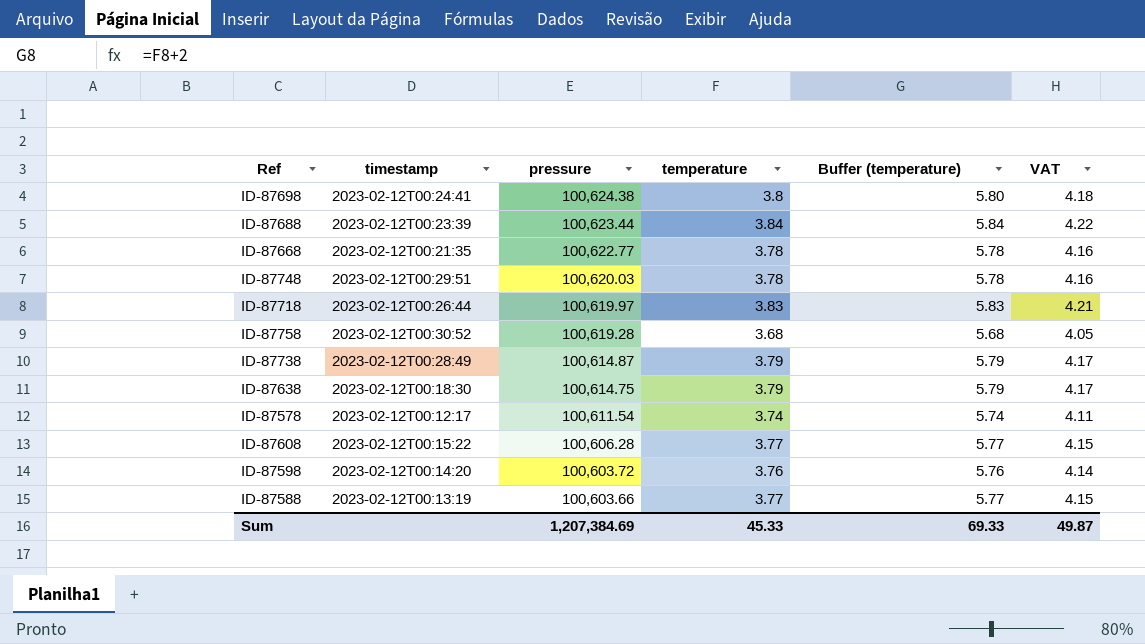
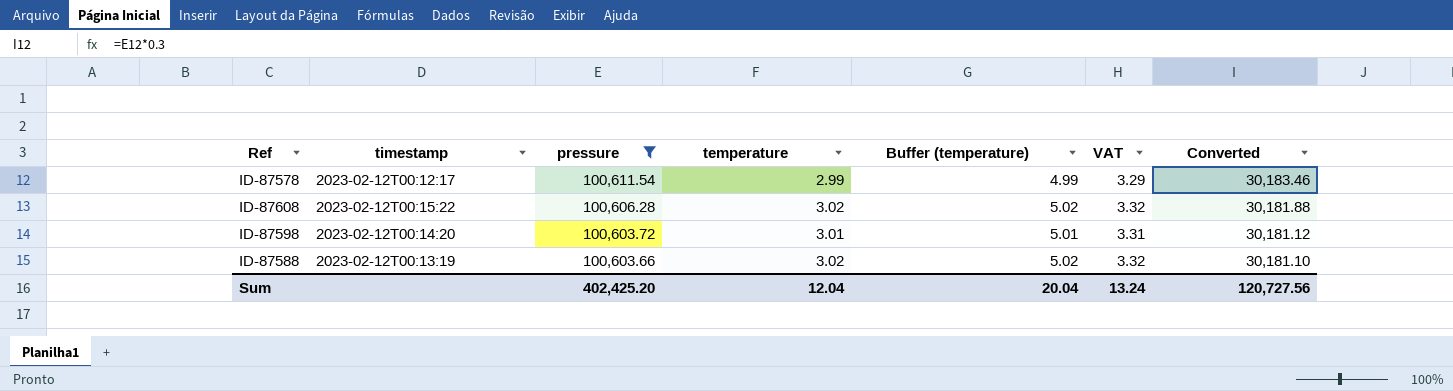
filter: none -> pressure <= 100,611.54
column Converted | formula: none -> [pressure] * 0.3
ID-87578 | temperature: 3.74 -> 2.99
ID-87578 | Buffer (temperature): 5.74 -> 4.99
ID-87578 | VAT: 4.11 -> 3.29
ID-87608 | temperature: 3.77 -> 3.02
ID-87608 | Buffer (temperature): 5.77 -> 5.02
ID-87608 | VAT: 4.15 -> 3.32
ID-87598 | temperature: 3.76 -> 3.01
ID-87598 | Buffer (temperature): 5.76 -> 5.01
ID-87598 | VAT: 4.14 -> 3.31
ID-87588 | temperature: 3.77 -> 3.02
ID-87588 | Buffer (temperature): 5.77 -> 5.02
ID-87588 | VAT: 4.15 -> 3.32
Sum | pressure: 1,207,384.69 -> 402,425.20
Sum | temperature: 45.33 -> 12.04
Sum | Buffer (temperature): 69.33 -> 20.04
Sum | VAT: 49.87 -> 13.24

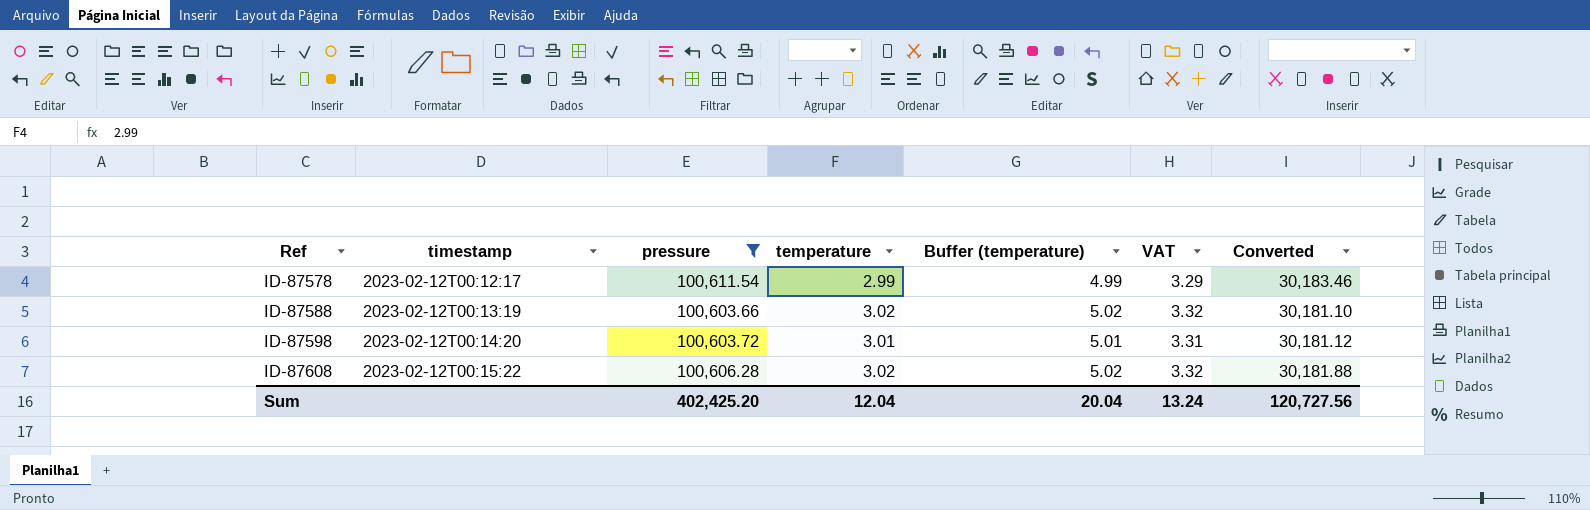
row order: pressure descending -> Ref ascending

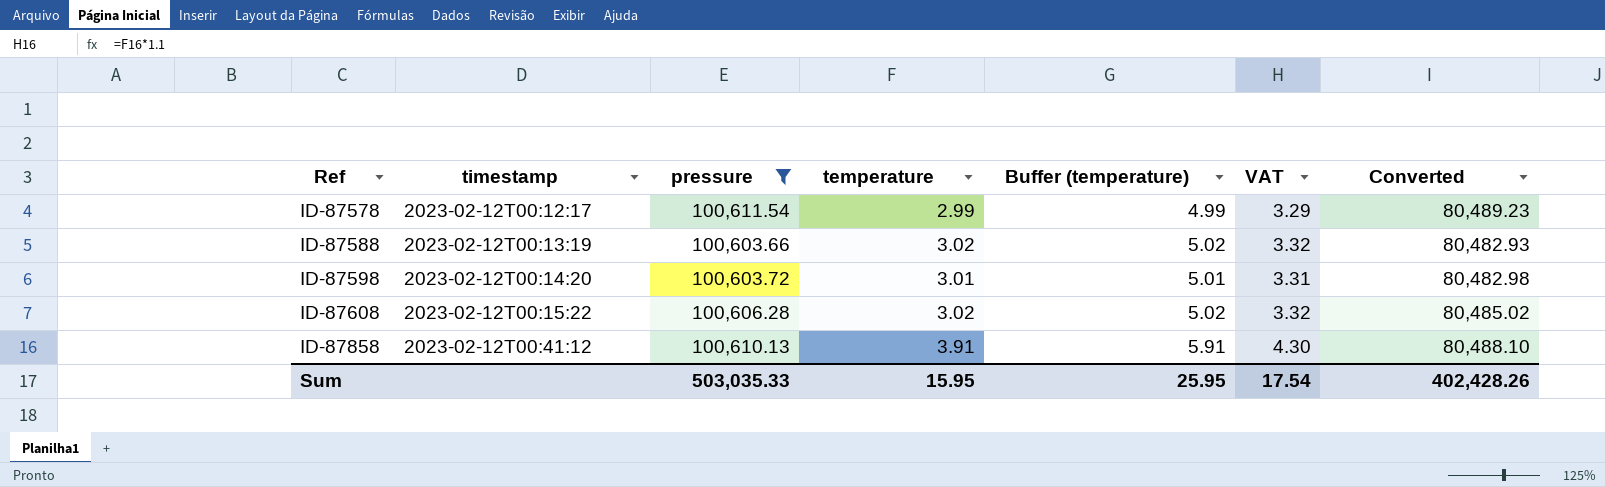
column Converted | formula: [pressure] * 0.3 -> [pressure] * 0.8
row ID-87858: none -> 2023-02-12T00:41:12 | 100,610.13 | 3.91 | 5.91 | 4.30 | 80,488.10
Sum | pressure: 402,425.20 -> 503,035.33
Sum | temperature: 12.04 -> 15.95
Sum | Buffer (temperature): 20.04 -> 25.95
Sum | VAT: 13.24 -> 17.54
Sum | Converted: 120,727.56 -> 402,428.26

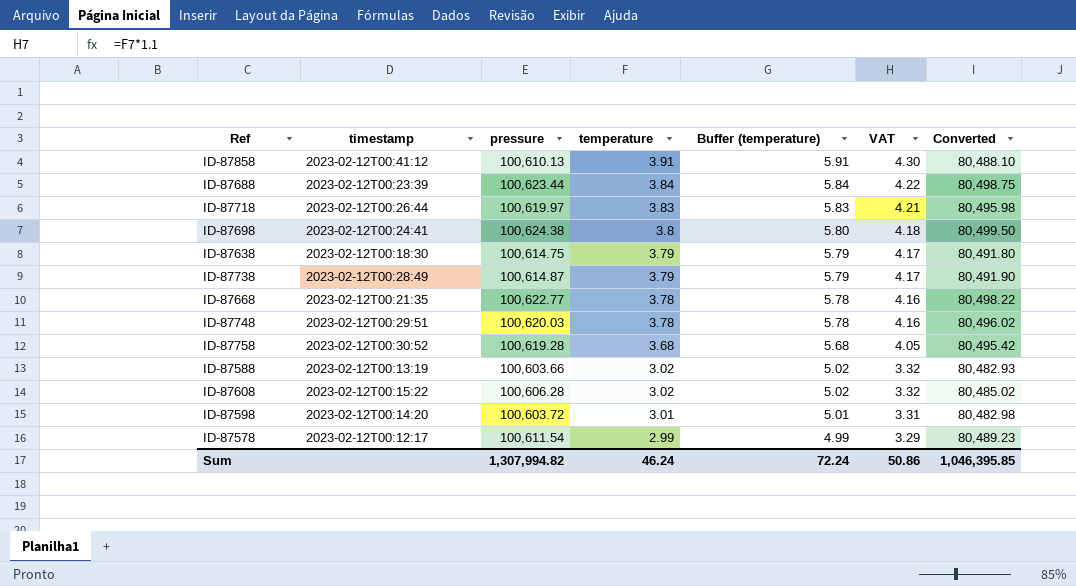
filter: pressure <= 100,611.54 -> none
row order: Ref ascending -> temperature descending
Sum | pressure: 503,035.33 -> 1,307,994.82
Sum | temperature: 15.95 -> 46.24
Sum | Buffer (temperature): 25.95 -> 72.24
Sum | VAT: 17.54 -> 50.86
Sum | Converted: 402,428.26 -> 1,046,395.85

